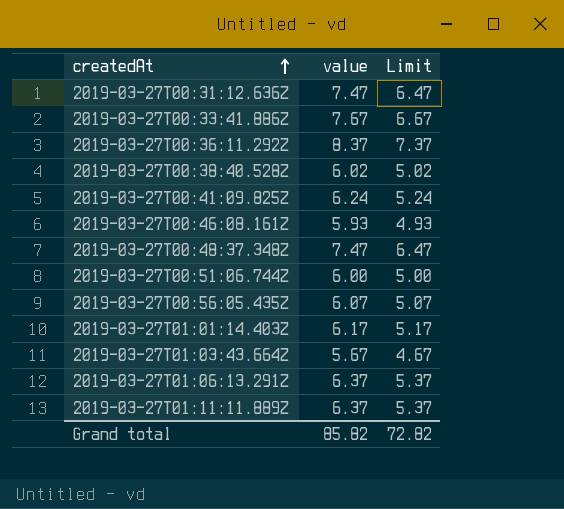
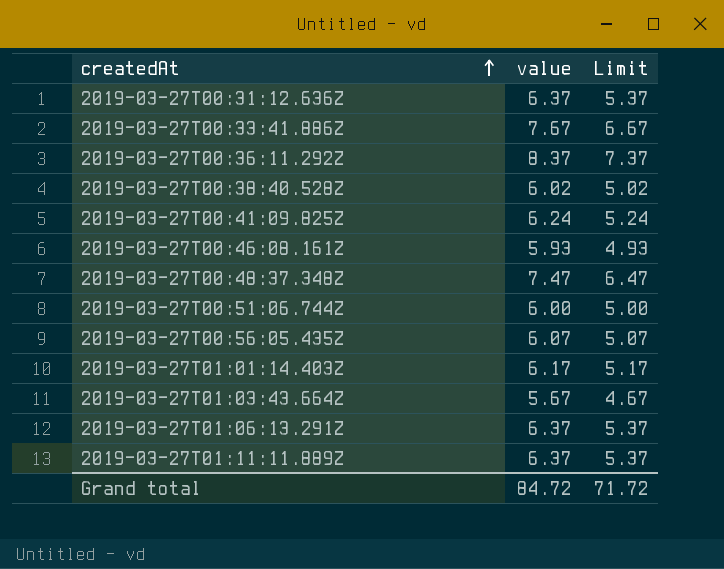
2019-03-27T00:31:12.636Z | value: 7.47 -> 6.37
2019-03-27T00:31:12.636Z | Limit: 6.47 -> 5.37
Grand total | value: 85.82 -> 84.72
Grand total | Limit: 72.82 -> 71.72

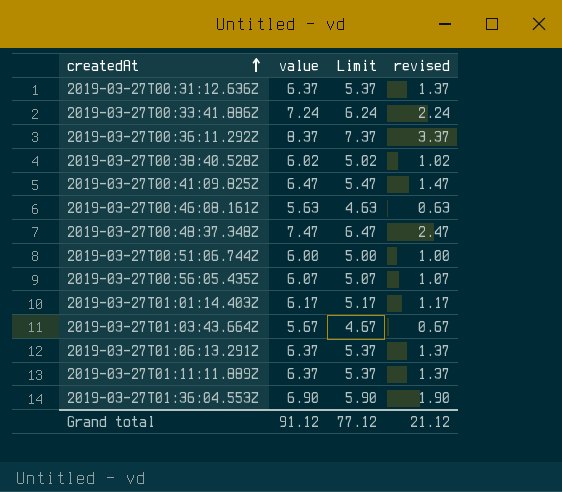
column revised | formula: none -> [value] - 5
2019-03-27T00:33:41.886Z | value: 7.67 -> 7.24
2019-03-27T00:33:41.886Z | Limit: 6.67 -> 6.24
2019-03-27T00:41:09.825Z | value: 6.24 -> 6.47
2019-03-27T00:41:09.825Z | Limit: 5.24 -> 5.47
2019-03-27T00:46:08.161Z | value: 5.93 -> 5.63
2019-03-27T00:46:08.161Z | Limit: 4.93 -> 4.63
row 2019-03-27T01:36:04.553Z: none -> 6.90 | 5.90 | 1.90
Grand total | value: 84.72 -> 91.12
Grand total | Limit: 71.72 -> 77.12

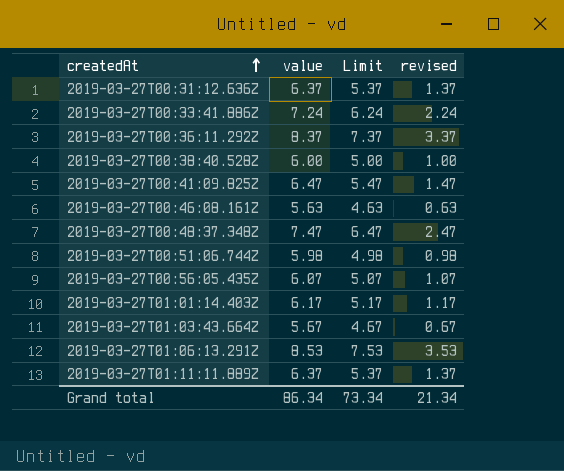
row 2019-03-27T01:36:04.553Z: 6.90 | 5.90 | 1.90 -> none
2019-03-27T00:38:40.528Z | value: 6.02 -> 6.00
2019-03-27T00:38:40.528Z | Limit: 5.02 -> 5.00
2019-03-27T00:38:40.528Z | revised: 1.02 -> 1.00
2019-03-27T00:51:06.744Z | value: 6.00 -> 5.98
2019-03-27T00:51:06.744Z | Limit: 5.00 -> 4.98
2019-03-27T00:51:06.744Z | revised: 1.00 -> 0.98
2019-03-27T01:06:13.291Z | value: 6.37 -> 8.53
2019-03-27T01:06:13.291Z | Limit: 5.37 -> 7.53
2019-03-27T01:06:13.291Z | revised: 1.37 -> 3.53
Grand total | value: 91.12 -> 86.34
Grand total | Limit: 77.12 -> 73.34
Grand total | revised: 21.12 -> 21.34

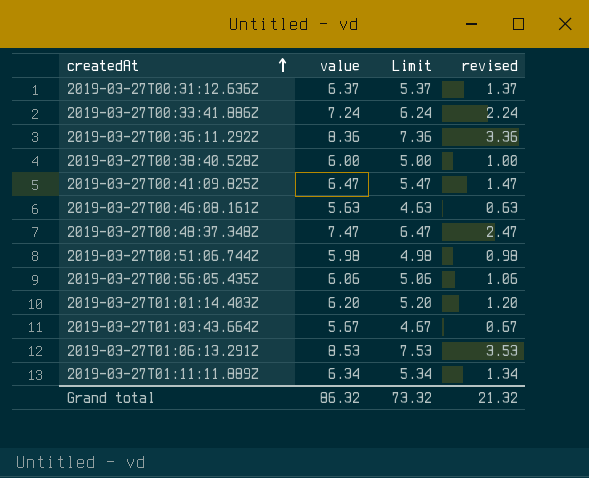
2019-03-27T00:36:11.292Z | value: 8.37 -> 8.36
2019-03-27T00:36:11.292Z | Limit: 7.37 -> 7.36
2019-03-27T00:36:11.292Z | revised: 3.37 -> 3.36
2019-03-27T00:56:05.435Z | value: 6.07 -> 6.06
2019-03-27T00:56:05.435Z | Limit: 5.07 -> 5.06
2019-03-27T00:56:05.435Z | revised: 1.07 -> 1.06
2019-03-27T01:01:14.403Z | value: 6.17 -> 6.20
2019-03-27T01:01:14.403Z | Limit: 5.17 -> 5.20
2019-03-27T01:01:14.403Z | revised: 1.17 -> 1.20
2019-03-27T01:11:11.889Z | value: 6.37 -> 6.34
2019-03-27T01:11:11.889Z | Limit: 5.37 -> 5.34
2019-03-27T01:11:11.889Z | revised: 1.37 -> 1.34
Grand total | value: 86.34 -> 86.32
Grand total | Limit: 73.34 -> 73.32
Grand total | revised: 21.34 -> 21.32

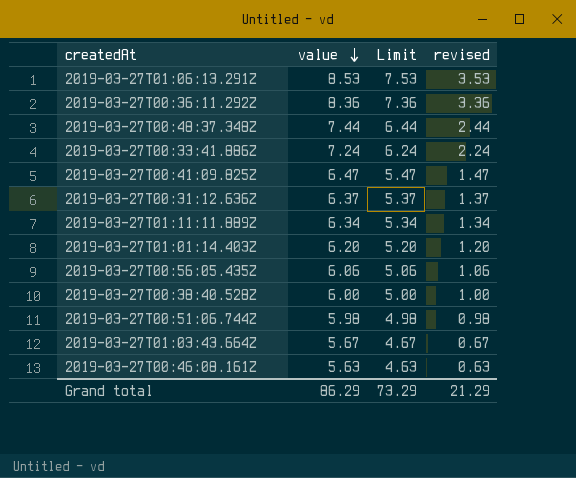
row order: createdAt ascending -> value descending
2019-03-27T00:48:37.348Z | value: 7.47 -> 7.44
2019-03-27T00:48:37.348Z | Limit: 6.47 -> 6.44
2019-03-27T00:48:37.348Z | revised: 2.47 -> 2.44
Grand total | value: 86.32 -> 86.29
Grand total | Limit: 73.32 -> 73.29
Grand total | revised: 21.32 -> 21.29

